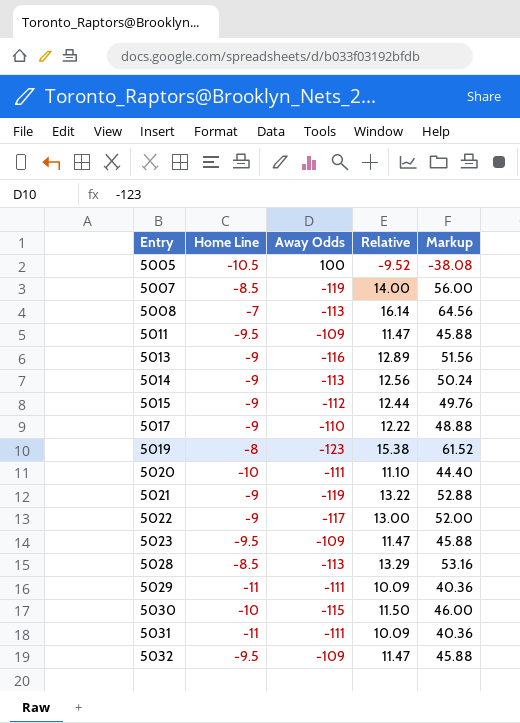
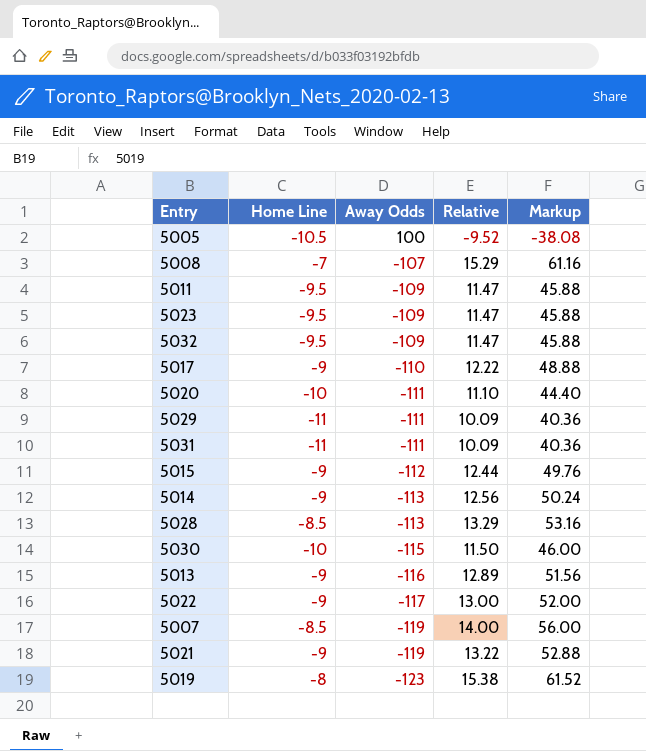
row order: Entry ascending -> Away Odds descending
5008 | Away Odds: -113 -> -107
5008 | Relative: 16.14 -> 15.29
5008 | Markup: 64.56 -> 61.16

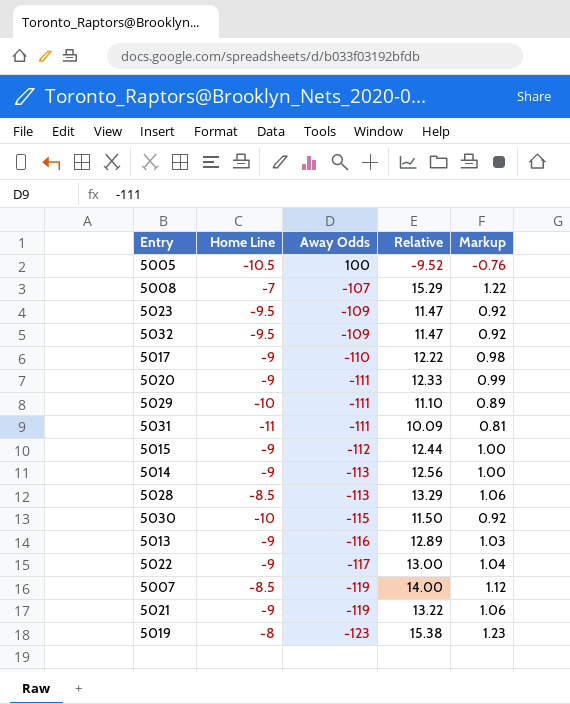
column Markup | formula: [Relative] * 4 -> [Relative] * 0.08
row 5011: -9.5 | -109 | 11.47 | 45.88 -> none
5020 | Home Line: -10 -> -9
5020 | Relative: 11.10 -> 12.33
5029 | Home Line: -11 -> -10
5029 | Relative: 10.09 -> 11.10

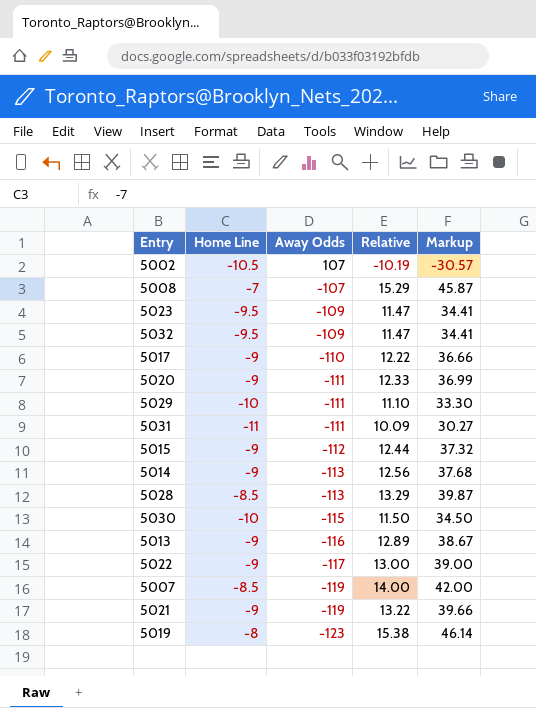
column Markup | formula: [Relative] * 0.08 -> [Relative] * 3
row 5005: -10.5 | 100 | -9.52 | -0.76 -> none
row 5002: none -> -10.5 | 107 | -10.19 | -30.57

